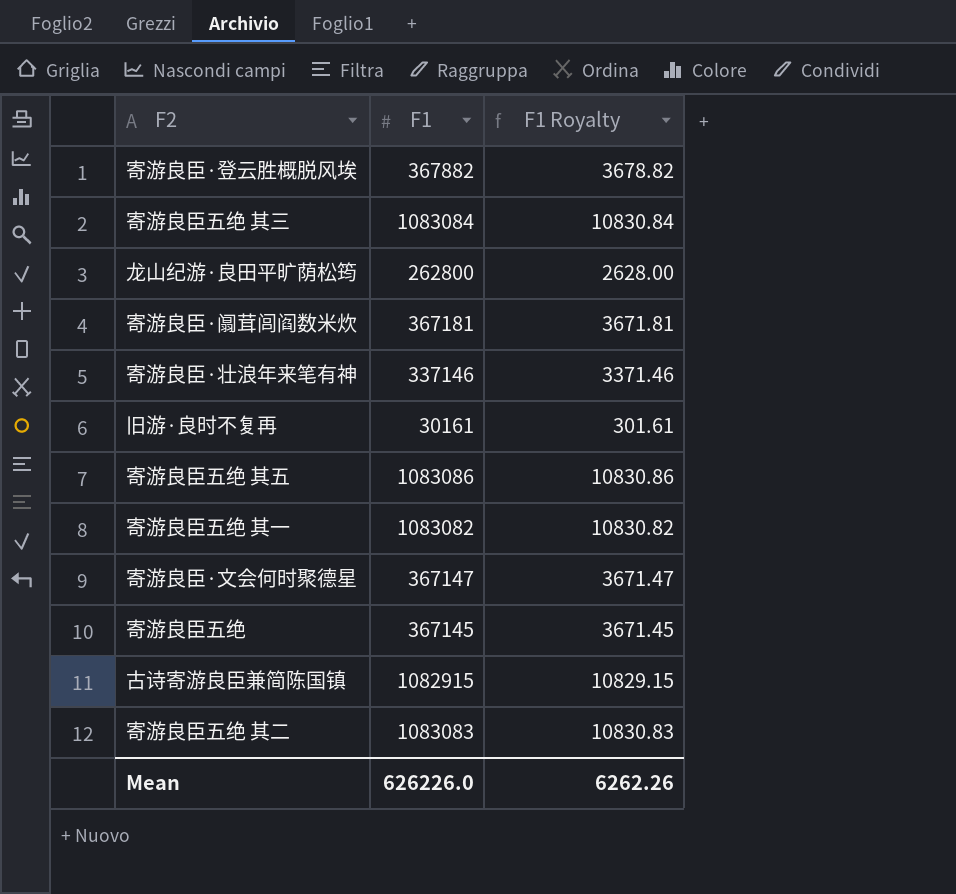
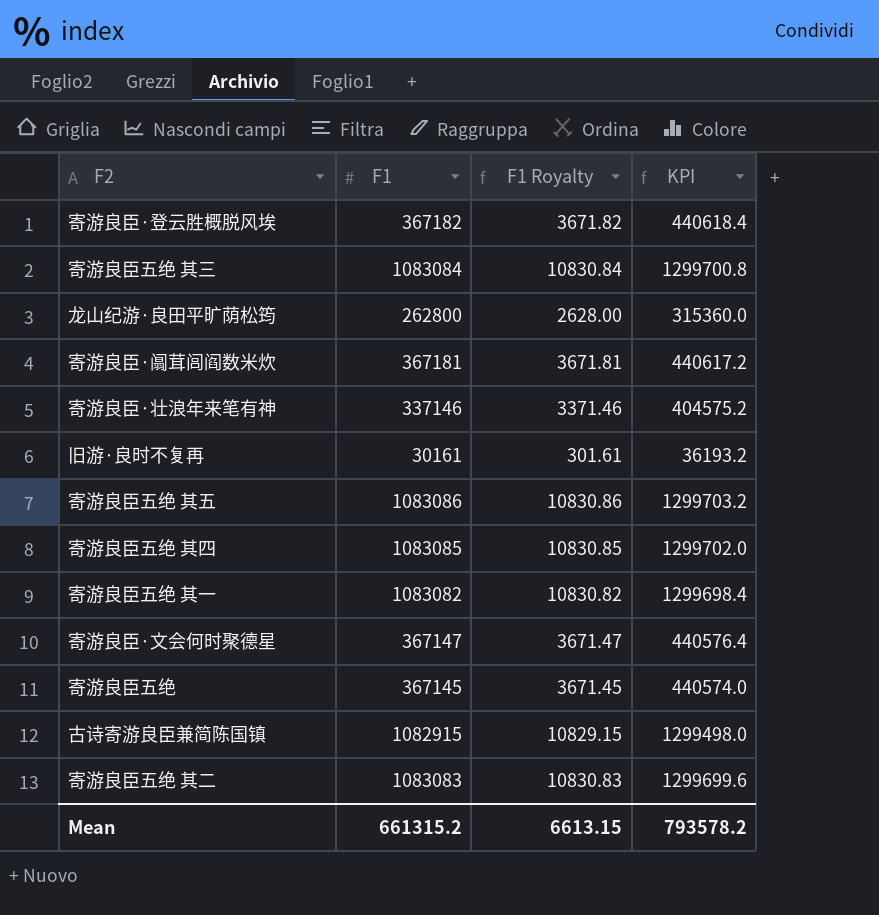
column KPI | formula: none -> [F1] * 1.2
寄游良臣·登云胜概脱风埃 | F1: 367882 -> 367182
寄游良臣·登云胜概脱风埃 | F1 Royalty: 3678.82 -> 3671.82
row 寄游良臣五绝 其四: none -> 1083085 | 10830.85 | 1299702.0
Mean | F1: 626226.0 -> 661315.2
Mean | F1 Royalty: 6262.26 -> 6613.15

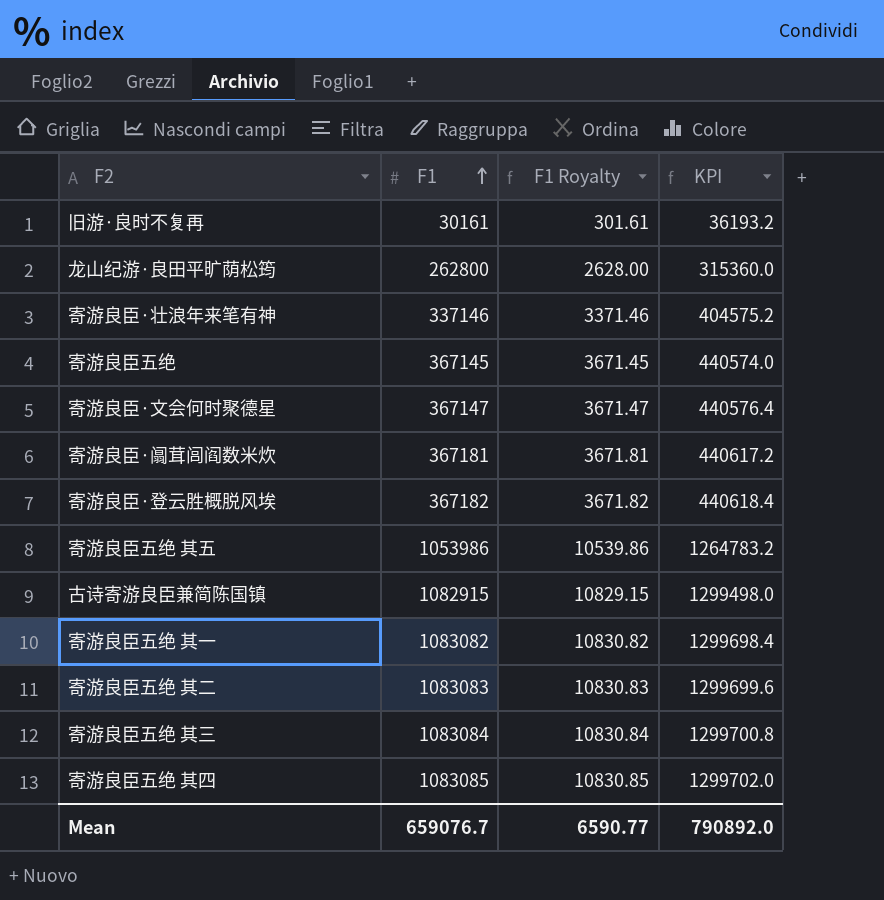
row order: none -> F1 ascending
寄游良臣五绝 其五 | F1: 1083086 -> 1053986
寄游良臣五绝 其五 | F1 Royalty: 10830.86 -> 10539.86
寄游良臣五绝 其五 | KPI: 1299703.2 -> 1264783.2
Mean | F1: 661315.2 -> 659076.7
Mean | F1 Royalty: 6613.15 -> 6590.77
Mean | KPI: 793578.2 -> 790892.0

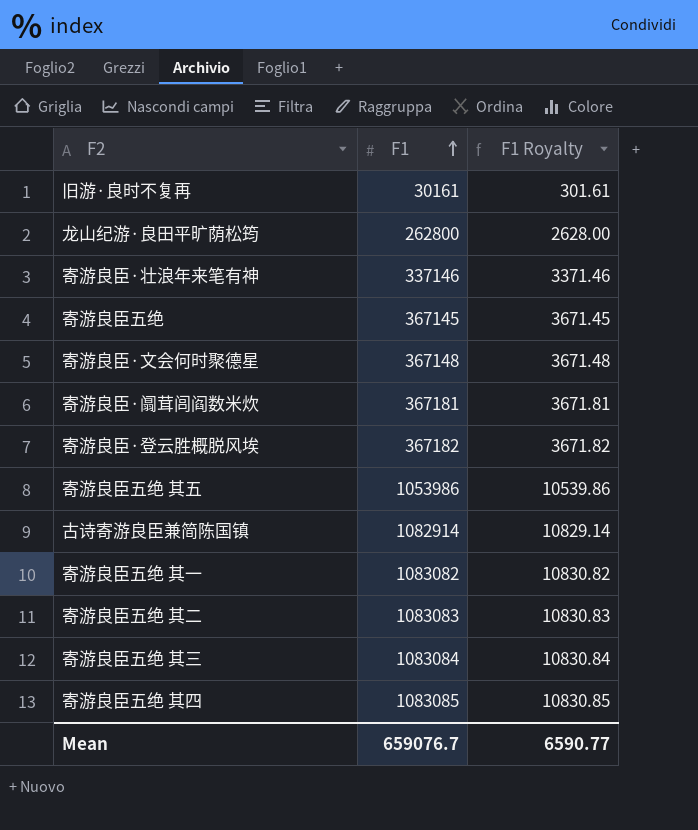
column KPI | formula: [F1] * 1.2 -> none
寄游良臣·文会何时聚德星 | F1: 367147 -> 367148
寄游良臣·文会何时聚德星 | F1 Royalty: 3671.47 -> 3671.48
古诗寄游良臣兼简陈国镇 | F1: 1082915 -> 1082914
古诗寄游良臣兼简陈国镇 | F1 Royalty: 10829.15 -> 10829.14

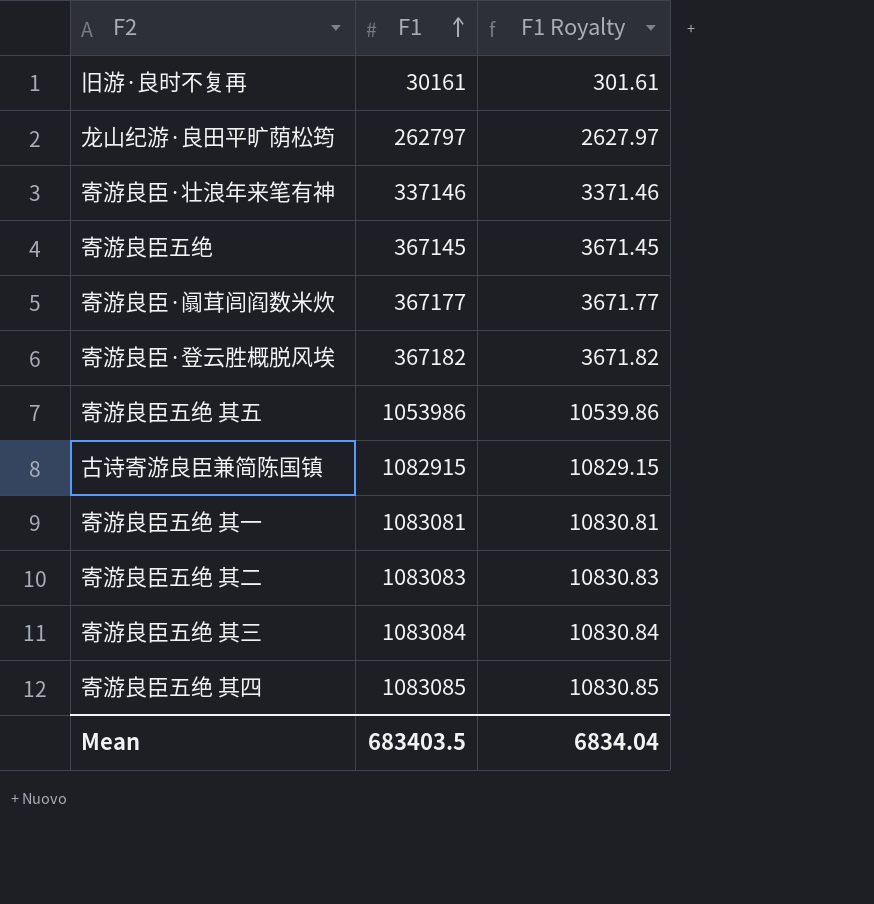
row 寄游良臣·文会何时聚德星: 367148 | 3671.48 -> none
龙山纪游·良田平旷荫松筠 | F1: 262800 -> 262797
龙山纪游·良田平旷荫松筠 | F1 Royalty: 2628.00 -> 2627.97
寄游良臣·阘茸闾阎数米炊 | F1: 367181 -> 367177
寄游良臣·阘茸闾阎数米炊 | F1 Royalty: 3671.81 -> 3671.77
古诗寄游良臣兼简陈国镇 | F1: 1082914 -> 1082915
古诗寄游良臣兼简陈国镇 | F1 Royalty: 10829.14 -> 10829.15
寄游良臣五绝 其一 | F1: 1083082 -> 1083081
寄游良臣五绝 其一 | F1 Royalty: 10830.82 -> 10830.81
Mean | F1: 659076.7 -> 683403.5
Mean | F1 Royalty: 6590.77 -> 6834.04

